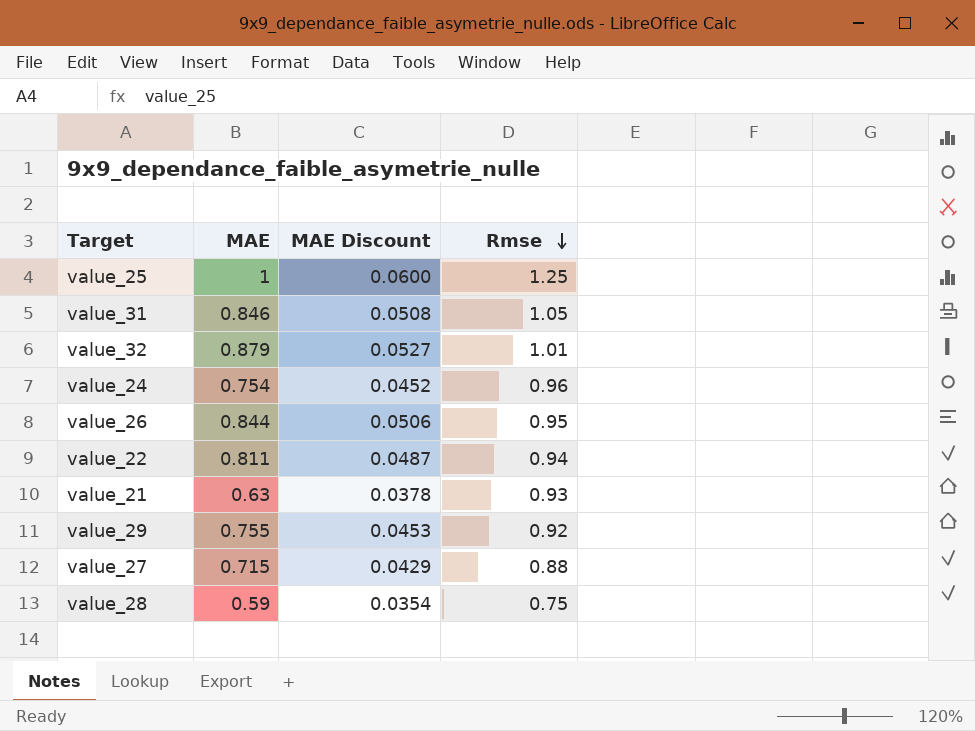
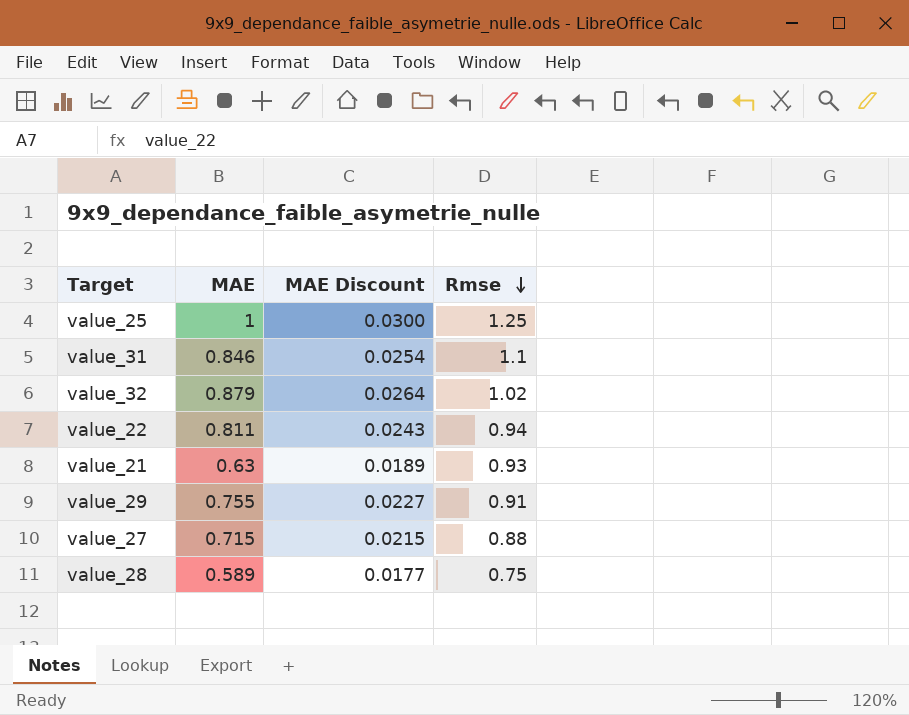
column MAE Discount | formula: [MAE] * 0.06 -> [MAE] * 0.03
row value_24: 0.754 | 0.0452 | 0.96 -> none
row value_26: 0.844 | 0.0506 | 0.95 -> none
value_31 | Rmse: 1.05 -> 1.1
value_32 | Rmse: 1.01 -> 1.02
value_29 | Rmse: 0.92 -> 0.91
value_28 | MAE: 0.59 -> 0.589

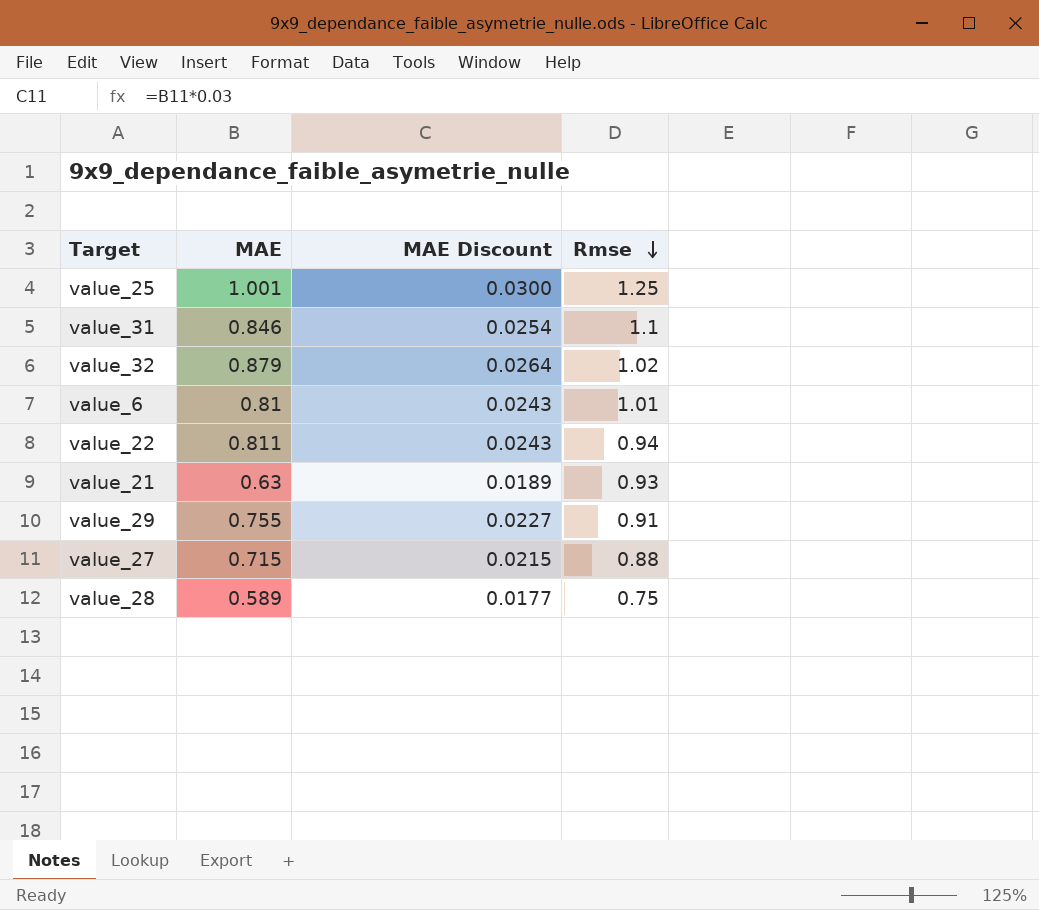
value_25 | MAE: 1 -> 1.001
row value_6: none -> 0.81 | 0.0243 | 1.01

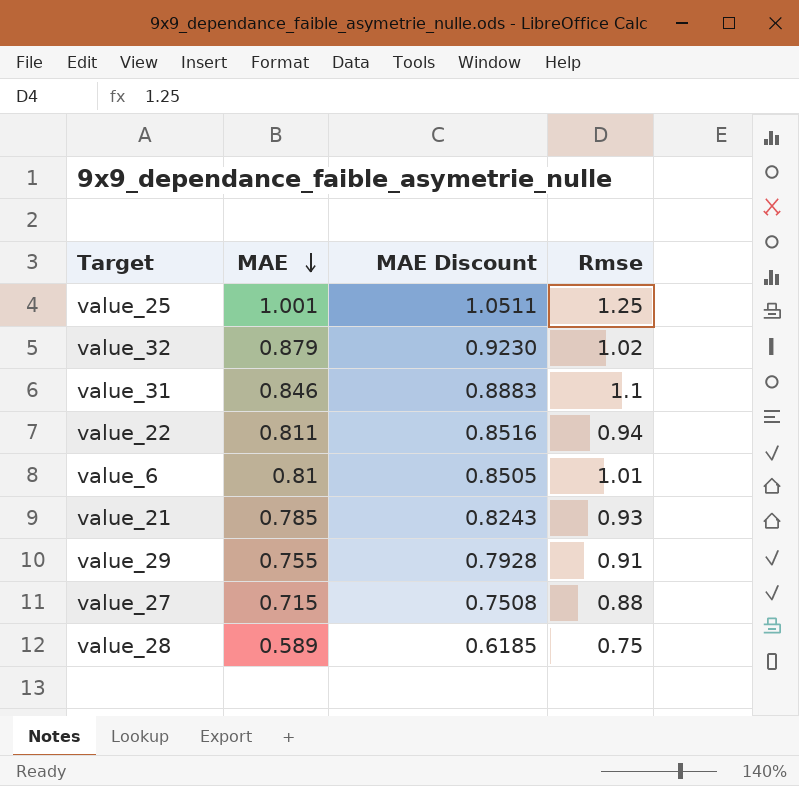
row order: Rmse descending -> MAE descending
column MAE Discount | formula: [MAE] * 0.03 -> [MAE] * 1.05
value_21 | MAE: 0.63 -> 0.785

